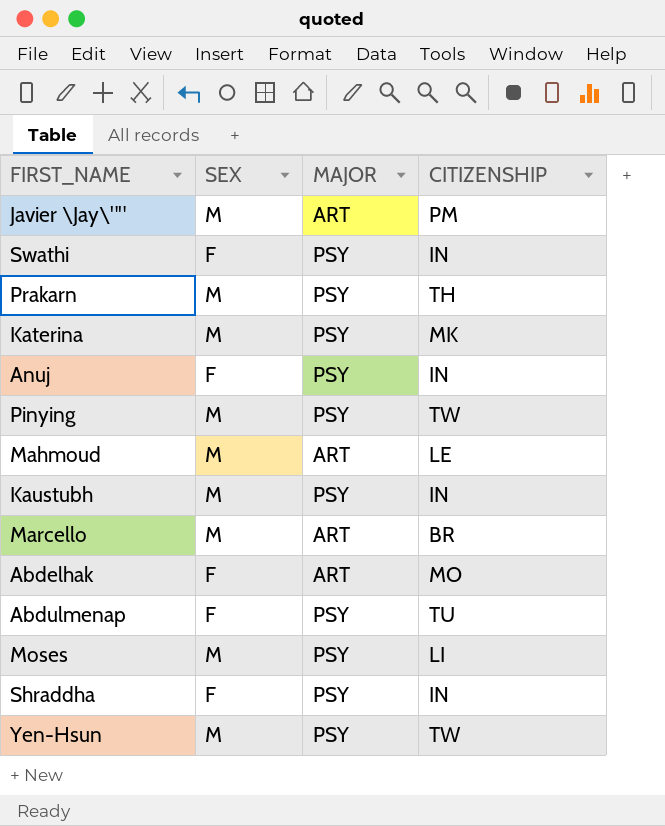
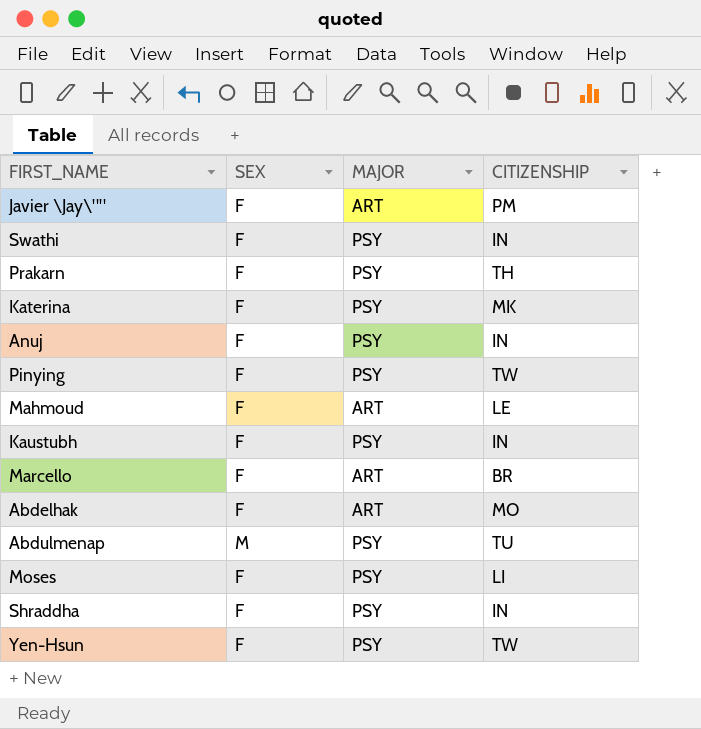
Javier \Jay\"" | SEX: M -> F
Prakarn | SEX: M -> F
Katerina | SEX: M -> F
Pinying | SEX: M -> F
Mahmoud | SEX: M -> F
Kaustubh | SEX: M -> F
Marcello | SEX: M -> F
Abdulmenap | SEX: F -> M
Moses | SEX: M -> F
Yen-Hsun | SEX: M -> F

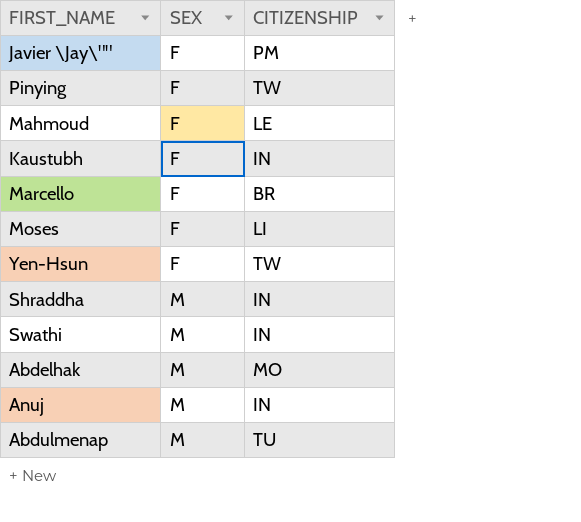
row order: none -> SEX ascending
column MAJOR | position: 3 -> none
row Prakarn: F | PSY | TH -> none
row Katerina: F | PSY | MK -> none
Shraddha | SEX: F -> M
Swathi | SEX: F -> M
Abdelhak | SEX: F -> M
Anuj | SEX: F -> M

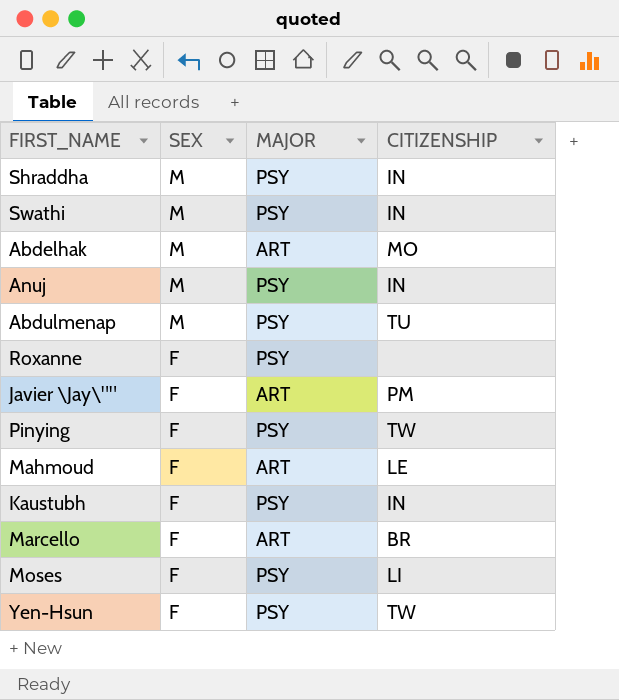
row order: SEX ascending -> SEX descending
column MAJOR | position: none -> 3
row Roxanne: none -> F | PSY | none

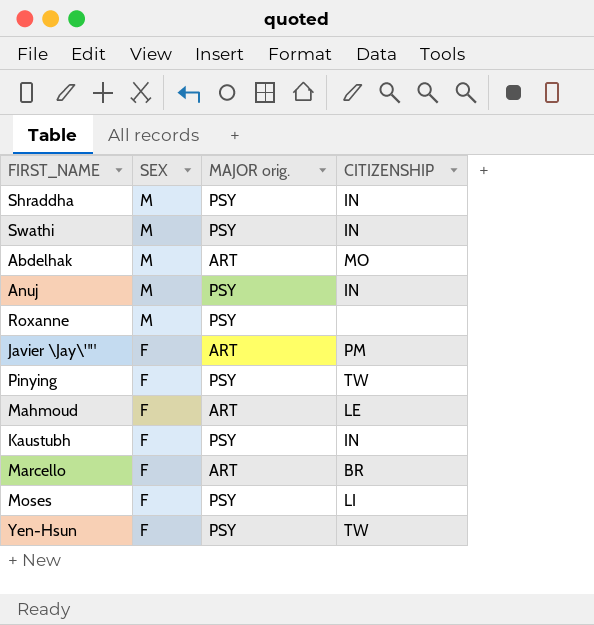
column name: MAJOR -> MAJOR orig.
row Abdulmenap: M | PSY | TU -> none
Roxanne | SEX: F -> M

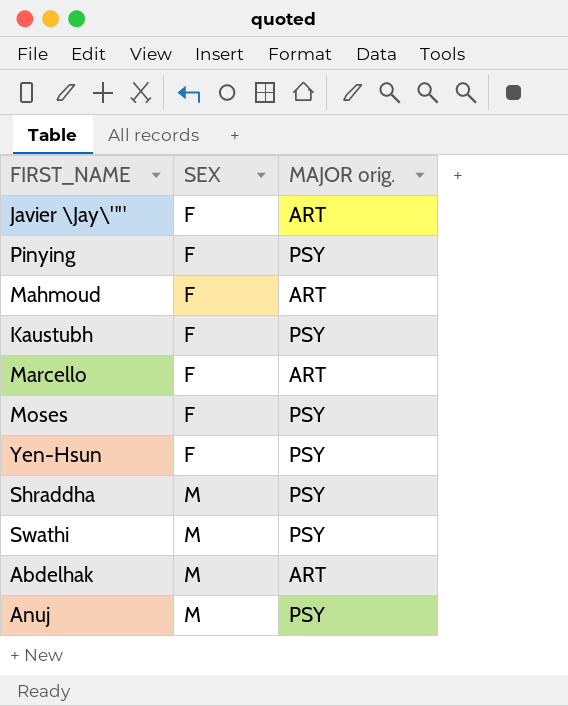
row order: SEX descending -> SEX ascending
column CITIZENSHIP | position: 4 -> none
row Roxanne: M | PSY | none -> none

